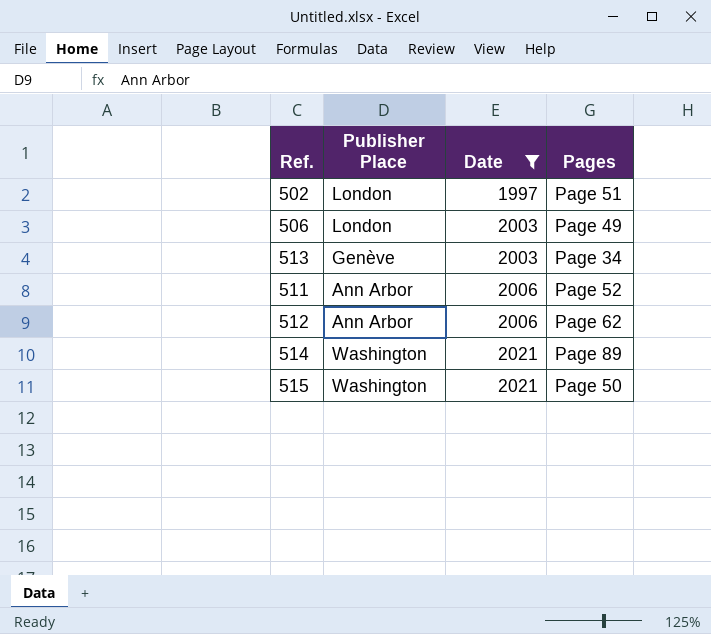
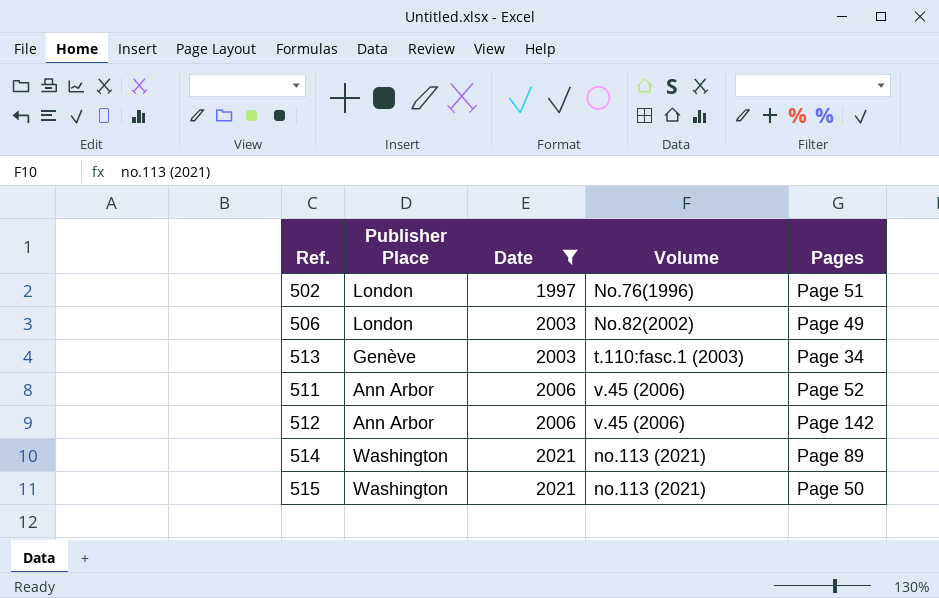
column Volume | position: none -> 4
512 | Pages: Page 62 -> Page 142

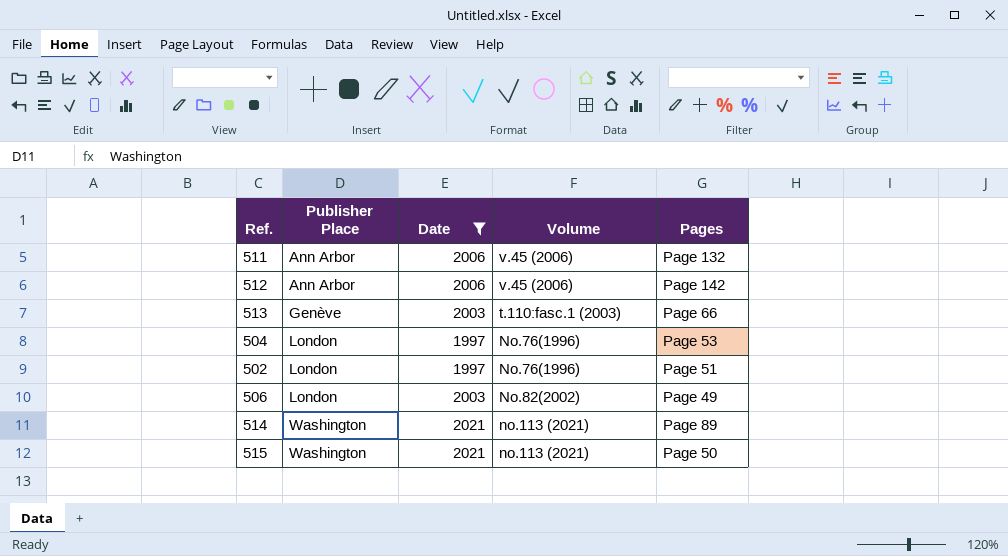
row order: Date ascending -> Publisher Place ascending
511 | Pages: Page 52 -> Page 132
513 | Pages: Page 34 -> Page 66
row 504: none -> London | 1997 | No.76(1996) | Page 53

